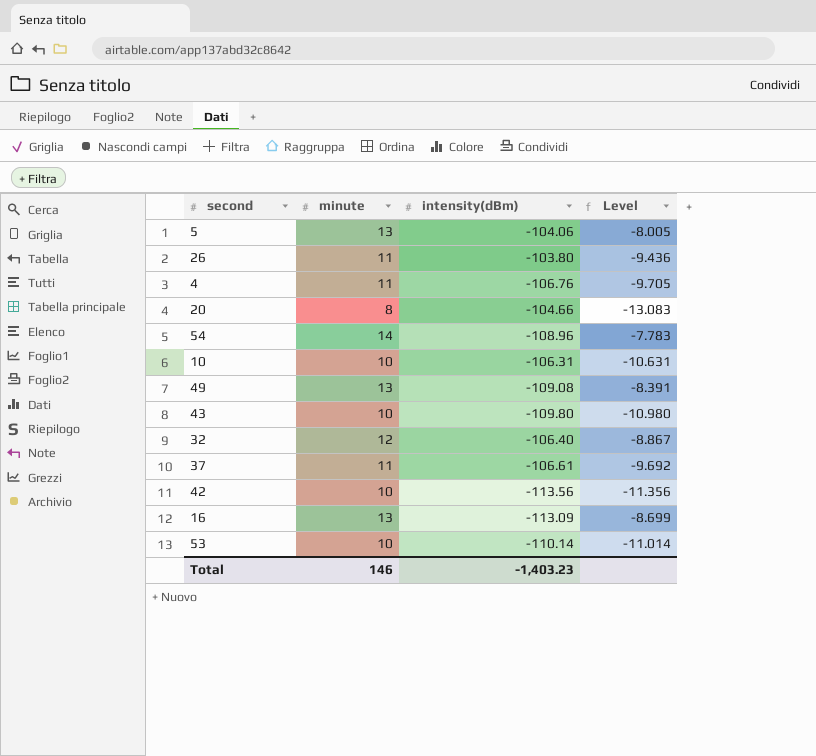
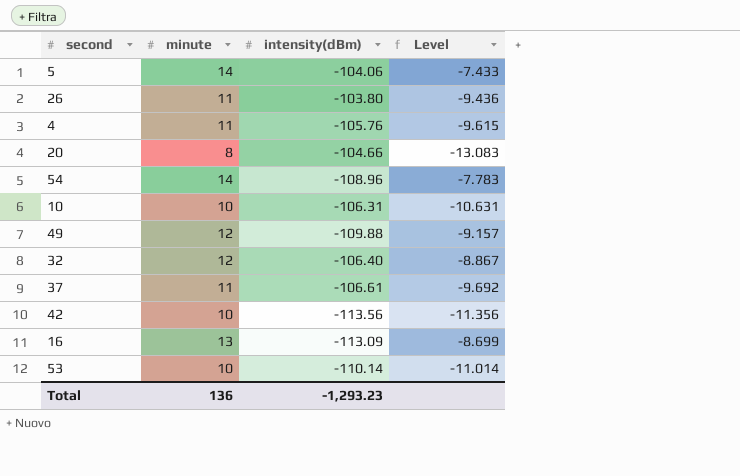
row 43: 10 | -109.80 | -10.980 -> none
5 | minute: 13 -> 14
5 | Level: -8.005 -> -7.433
4 | intensity(dBm): -106.76 -> -105.76
4 | Level: -9.705 -> -9.615
49 | minute: 13 -> 12
49 | intensity(dBm): -109.08 -> -109.88
49 | Level: -8.391 -> -9.157
Total | minute: 146 -> 136
Total | intensity(dBm): -1,403.23 -> -1,293.23

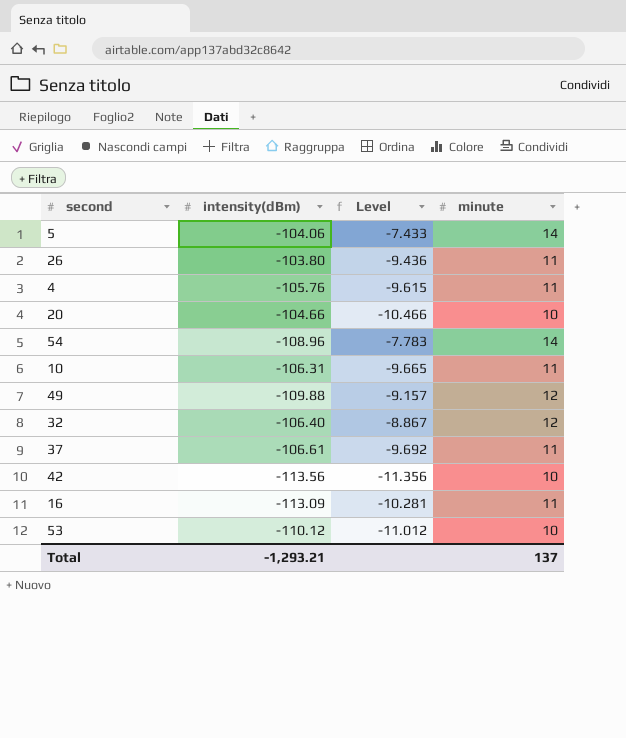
column minute | position: 2 -> 4
20 | Level: -13.083 -> -10.466
20 | minute: 8 -> 10
10 | Level: -10.631 -> -9.665
10 | minute: 10 -> 11
16 | Level: -8.699 -> -10.281
16 | minute: 13 -> 11
53 | intensity(dBm): -110.14 -> -110.12
53 | Level: -11.014 -> -11.012
Total | intensity(dBm): -1,293.23 -> -1,293.21
Total | minute: 136 -> 137

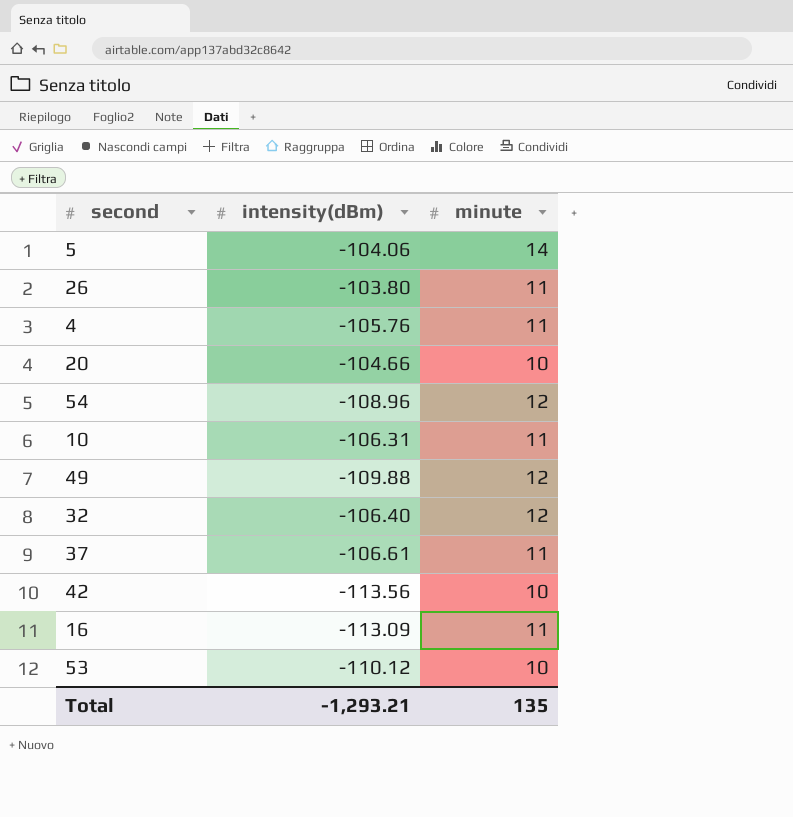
column Level | formula: [intensity(dBm)] / [minute] -> none
54 | minute: 14 -> 12
Total | minute: 137 -> 135

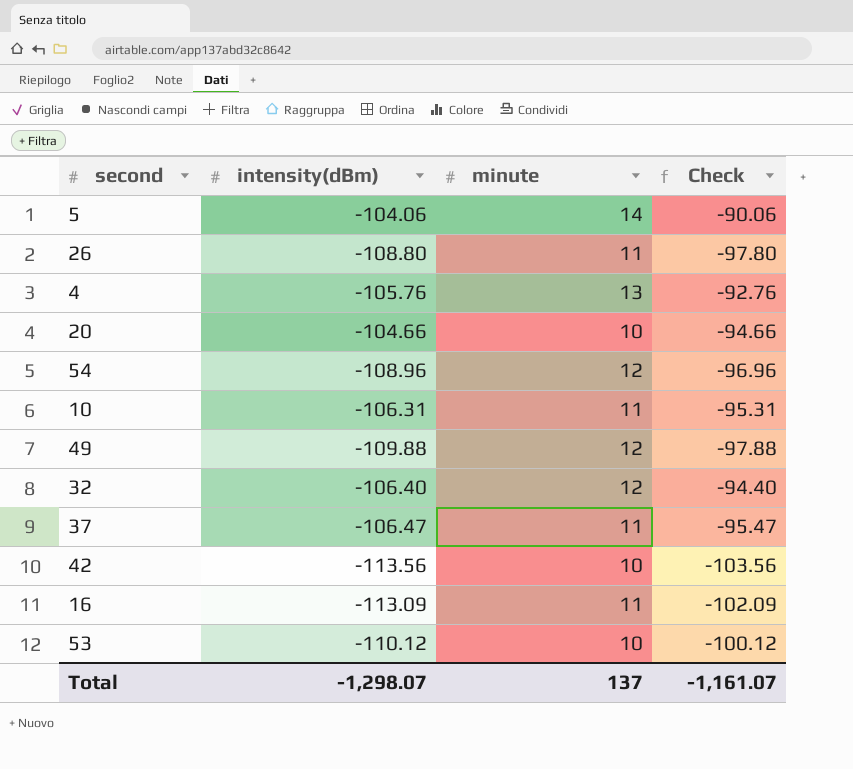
column Check | formula: none -> [intensity(dBm)] + [minute]
26 | intensity(dBm): -103.80 -> -108.80
4 | minute: 11 -> 13
37 | intensity(dBm): -106.61 -> -106.47
Total | intensity(dBm): -1,293.21 -> -1,298.07
Total | minute: 135 -> 137

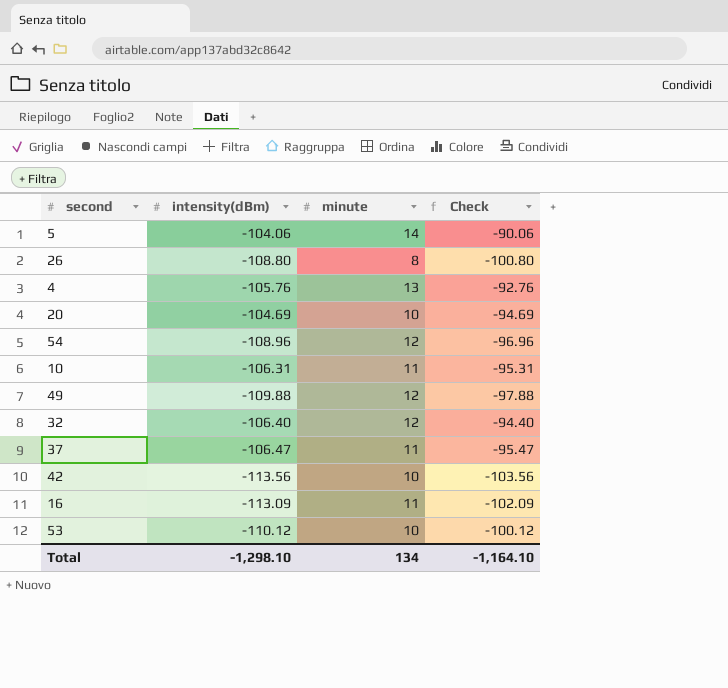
26 | minute: 11 -> 8
26 | Check: -97.80 -> -100.80
20 | intensity(dBm): -104.66 -> -104.69
20 | Check: -94.66 -> -94.69
Total | intensity(dBm): -1,298.07 -> -1,298.10
Total | minute: 137 -> 134
Total | Check: -1,161.07 -> -1,164.10

